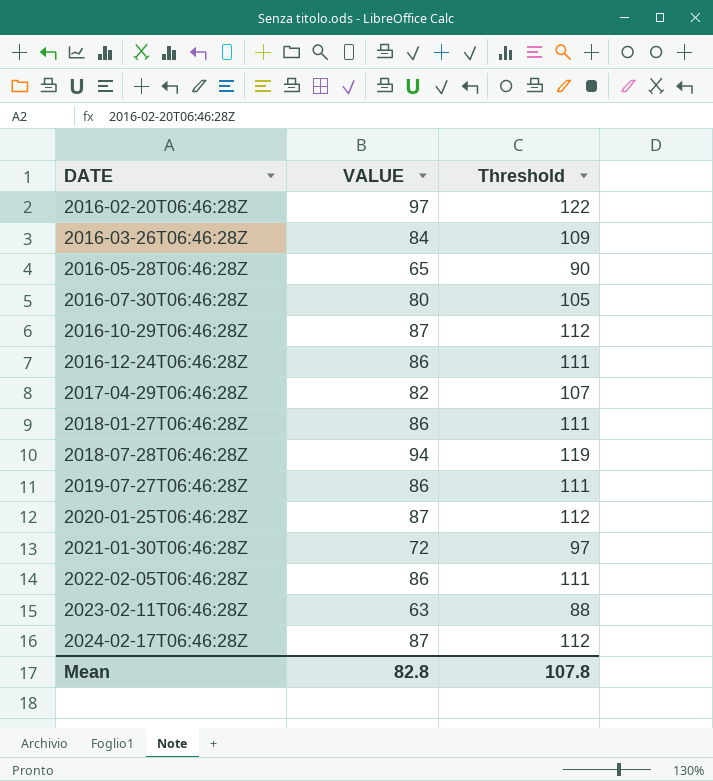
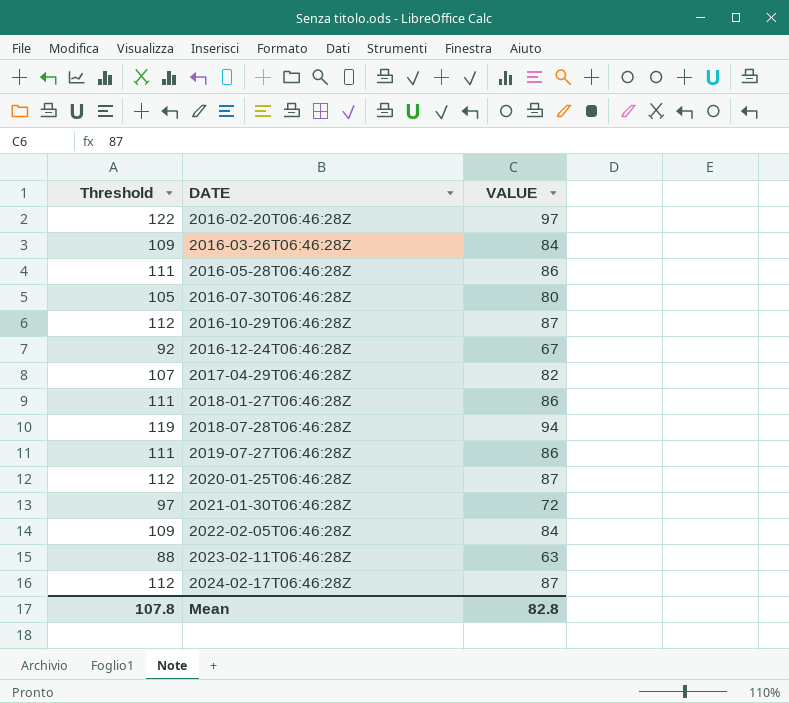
column Threshold | position: 3 -> 1
2016-05-28T06:46:28Z | Threshold: 90 -> 111
2016-05-28T06:46:28Z | VALUE: 65 -> 86
2016-12-24T06:46:28Z | Threshold: 111 -> 92
2016-12-24T06:46:28Z | VALUE: 86 -> 67
2022-02-05T06:46:28Z | Threshold: 111 -> 109
2022-02-05T06:46:28Z | VALUE: 86 -> 84

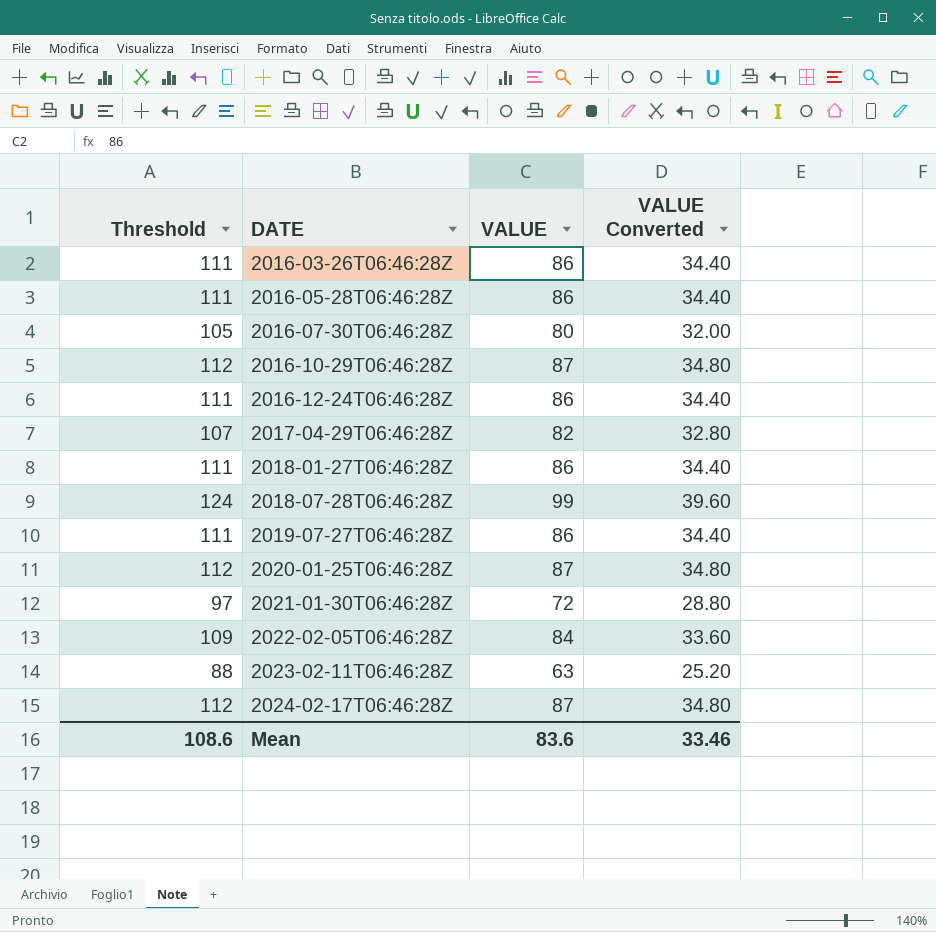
column VALUE Converted | formula: none -> [VALUE] * 0.4
row 2016-02-20T06:46:28Z: 122 | 97 -> none
2016-03-26T06:46:28Z | Threshold: 109 -> 111
2016-03-26T06:46:28Z | VALUE: 84 -> 86
2016-12-24T06:46:28Z | Threshold: 92 -> 111
2016-12-24T06:46:28Z | VALUE: 67 -> 86
2018-07-28T06:46:28Z | Threshold: 119 -> 124
2018-07-28T06:46:28Z | VALUE: 94 -> 99
Mean | Threshold: 107.8 -> 108.6
Mean | VALUE: 82.8 -> 83.6

